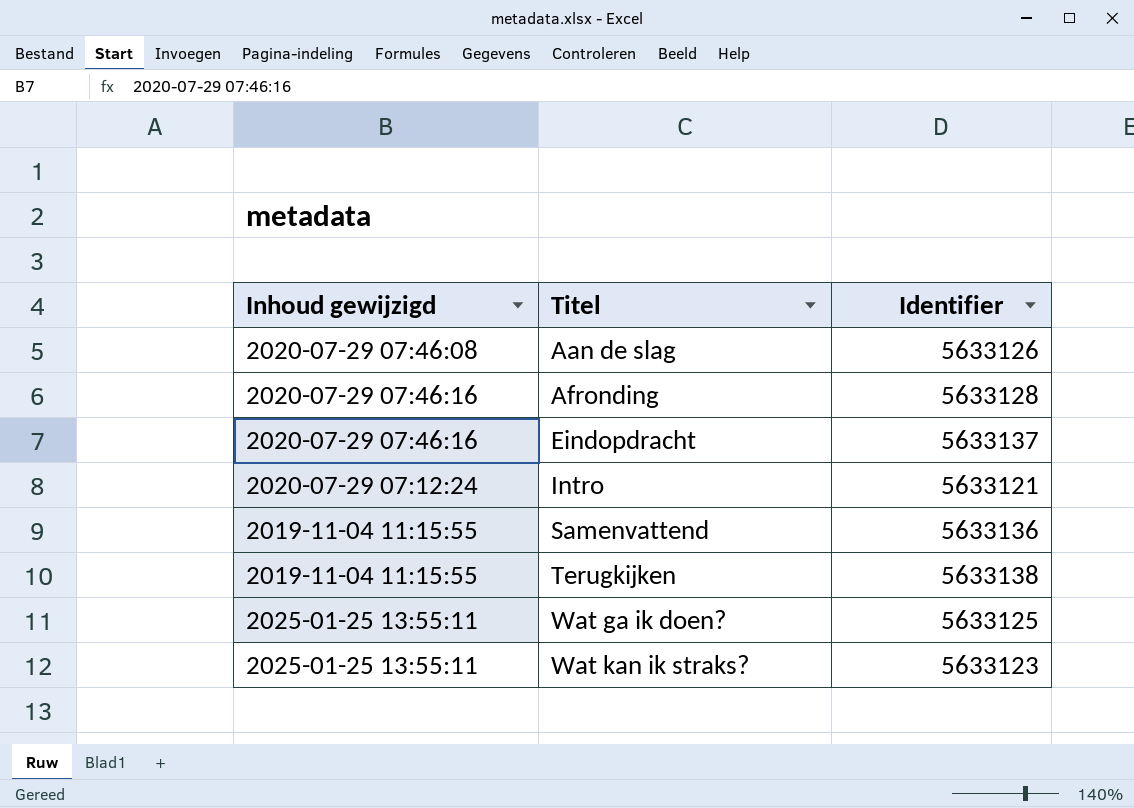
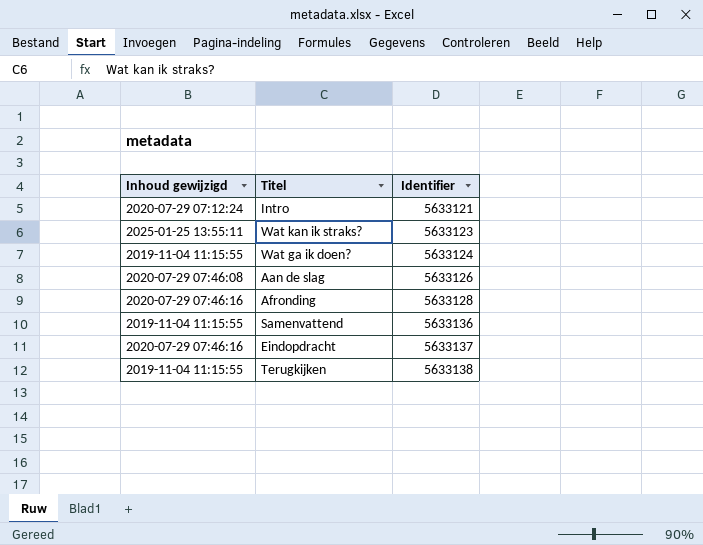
row order: Titel ascending -> Identifier ascending
Wat ga ik doen? | Inhoud gewijzigd: 2025-01-25 13:55:11 -> 2019-11-04 11:15:55
Wat ga ik doen? | Identifier: 5633125 -> 5633124

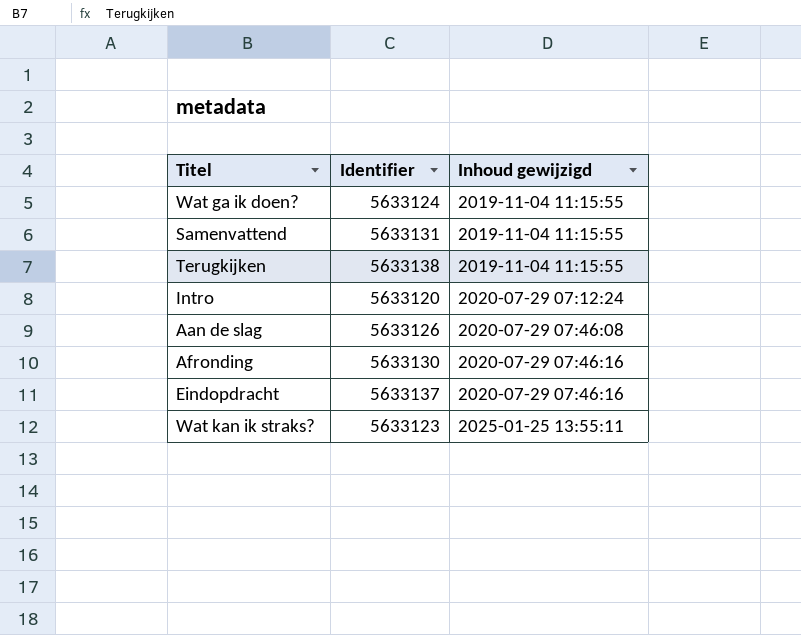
row order: Identifier ascending -> Inhoud gewijzigd ascending
column Inhoud gewijzigd | position: 1 -> 3
Samenvattend | Identifier: 5633136 -> 5633131
Intro | Identifier: 5633121 -> 5633120
Afronding | Identifier: 5633128 -> 5633130

